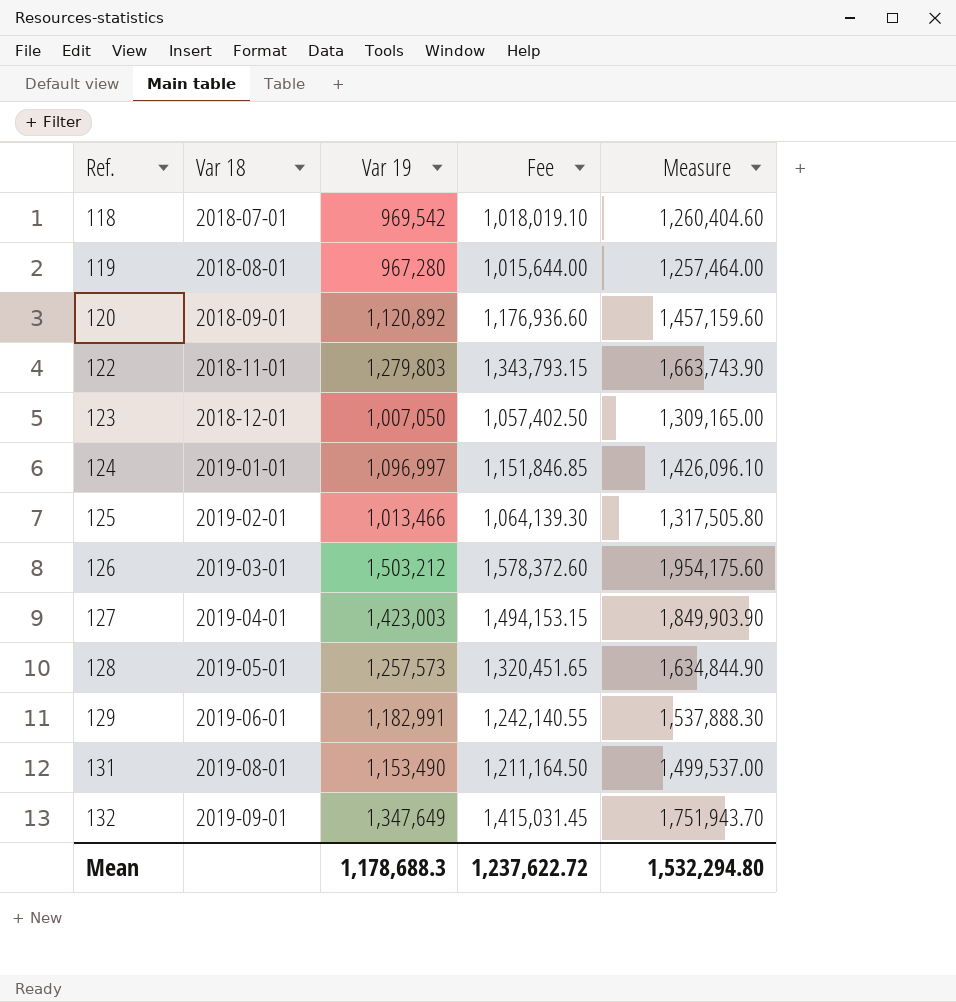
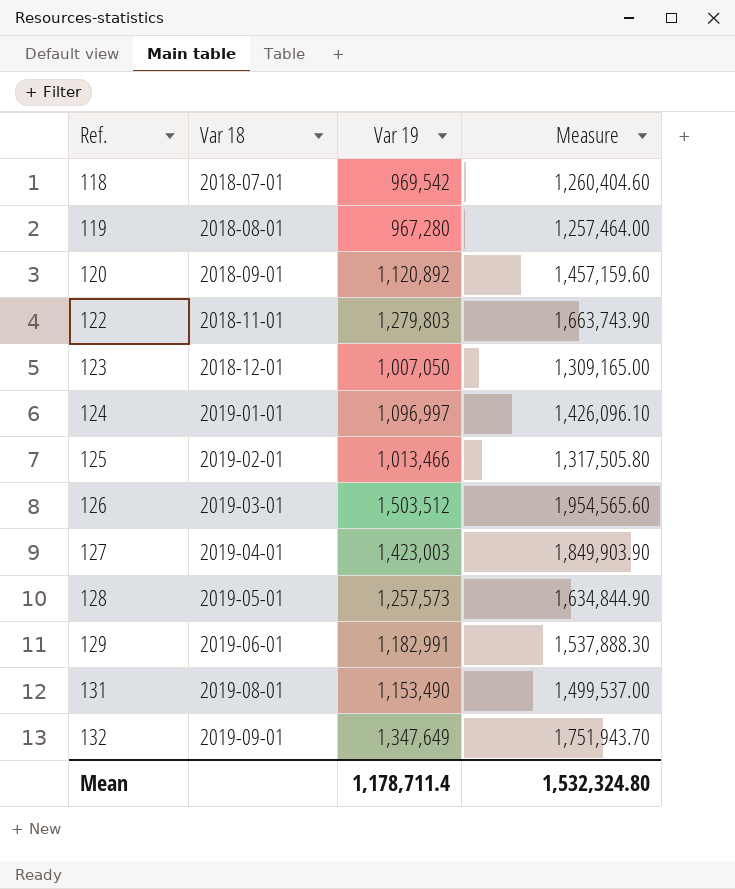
column Fee | formula: [Var 19] * 1.05 -> none
126 | Var 19: 1,503,212 -> 1,503,512
126 | Measure: 1,954,175.60 -> 1,954,565.60
Mean | Var 19: 1,178,688.3 -> 1,178,711.4
Mean | Measure: 1,532,294.80 -> 1,532,324.80

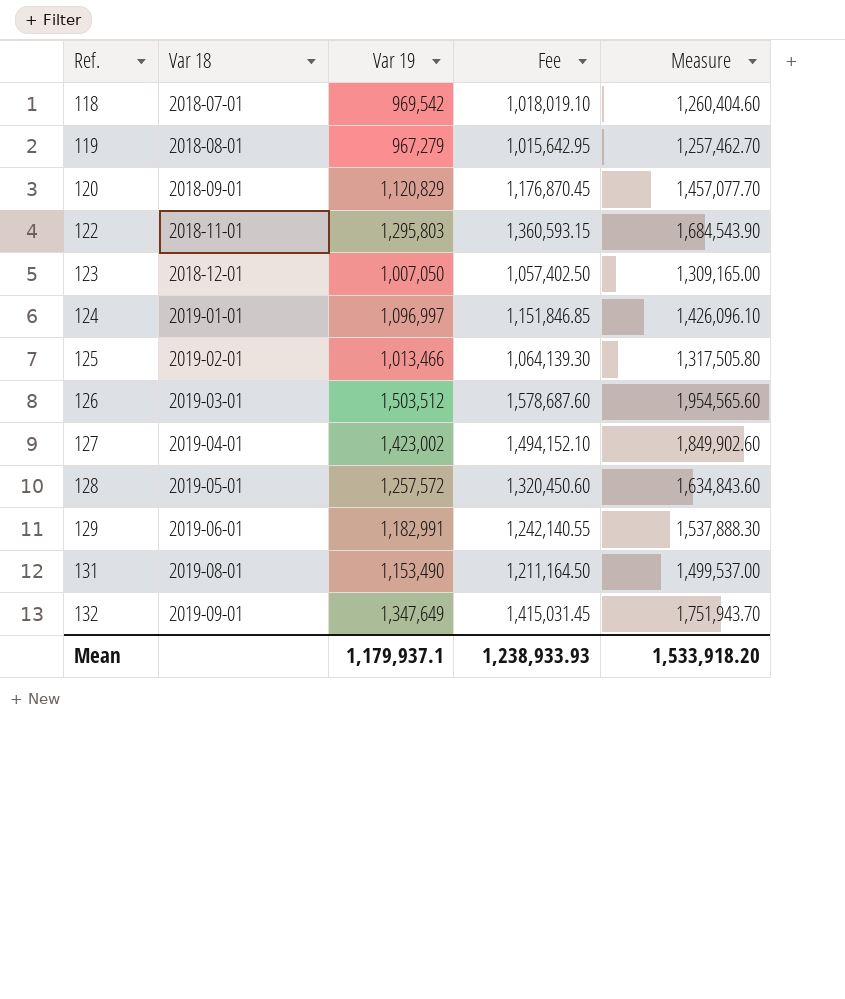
column Fee | formula: none -> [Var 19] * 1.05
119 | Var 19: 967,280 -> 967,279
119 | Measure: 1,257,464.00 -> 1,257,462.70
120 | Var 19: 1,120,892 -> 1,120,829
120 | Measure: 1,457,159.60 -> 1,457,077.70
122 | Var 19: 1,279,803 -> 1,295,803
122 | Measure: 1,663,743.90 -> 1,684,543.90
127 | Var 19: 1,423,003 -> 1,423,002
127 | Measure: 1,849,903.90 -> 1,849,902.60
128 | Var 19: 1,257,573 -> 1,257,572
128 | Measure: 1,634,844.90 -> 1,634,843.60
Mean | Var 19: 1,178,711.4 -> 1,179,937.1
Mean | Measure: 1,532,324.80 -> 1,533,918.20

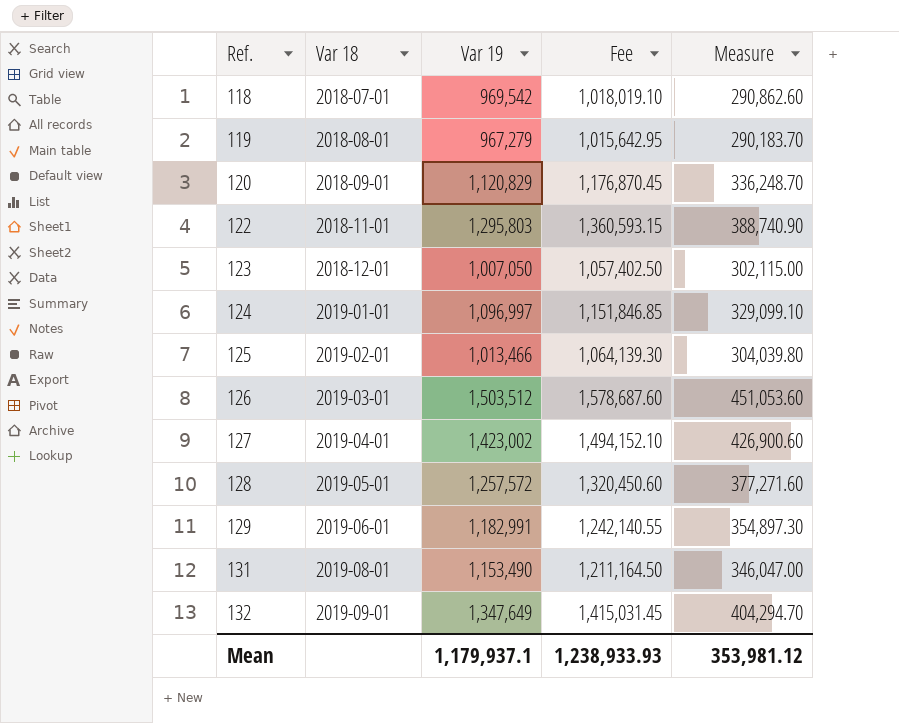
column Measure | formula: [Var 19] * 1.3 -> [Var 19] * 0.3
Mean | Measure: 1,533,918.20 -> 353,981.12

